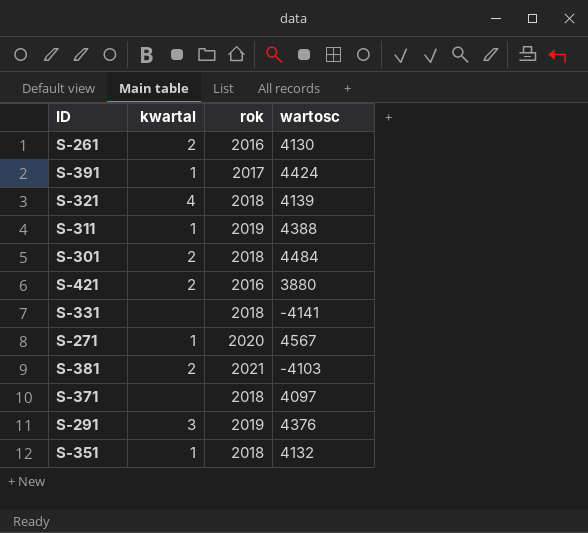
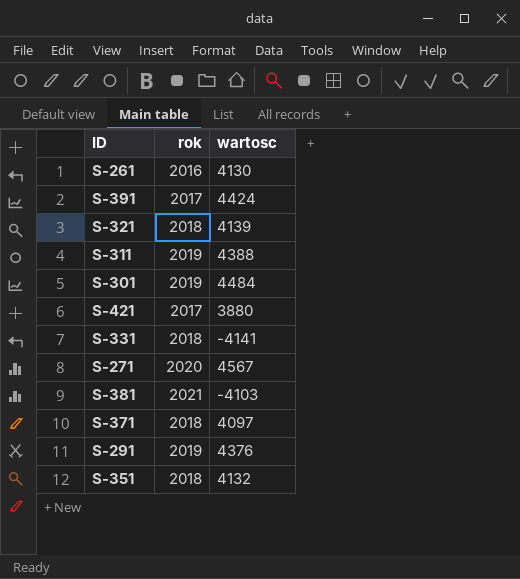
column kwartal | position: 2 -> none
S-301 | rok: 2018 -> 2019
S-421 | rok: 2016 -> 2017

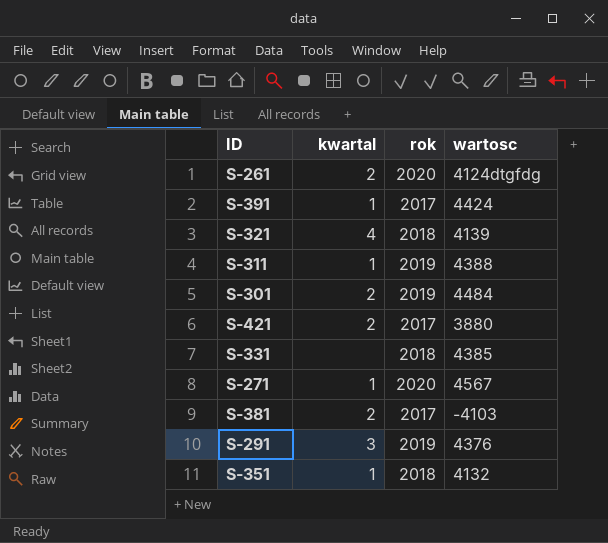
column kwartal | position: none -> 2
row S-371: 2018 | 4097 -> none
S-261 | rok: 2016 -> 2020
S-261 | wartosc: 4130 -> 4124dtgfdg
S-331 | wartosc: -4141 -> 4385
S-381 | rok: 2021 -> 2017

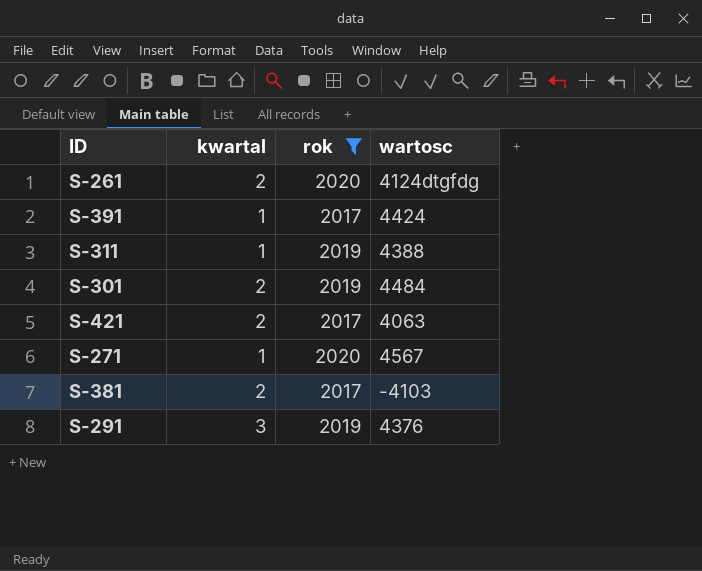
filter: none -> rok != 2018
S-421 | wartosc: 3880 -> 4063

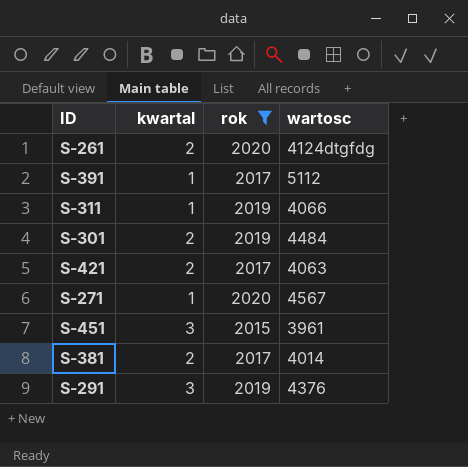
S-391 | wartosc: 4424 -> 5112
S-311 | wartosc: 4388 -> 4066
row S-451: none -> 3 | 2015 | 3961
S-381 | wartosc: -4103 -> 4014

